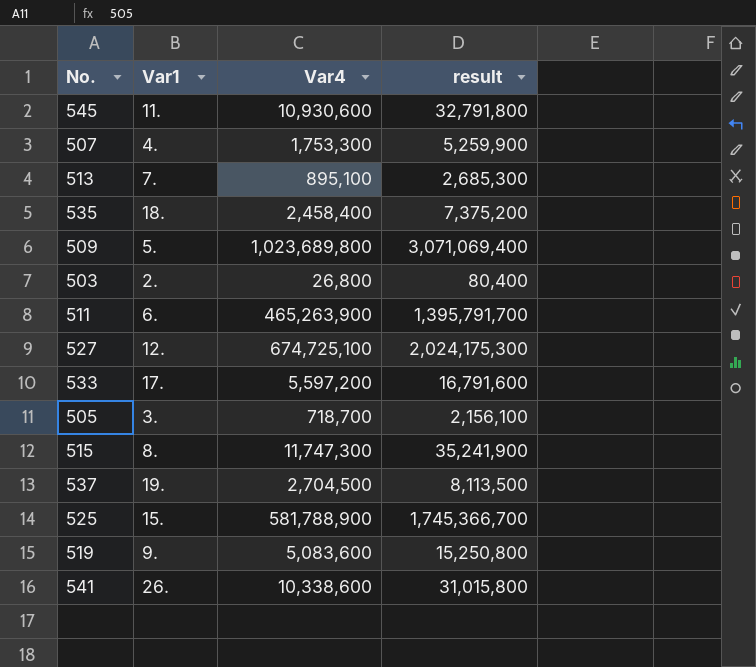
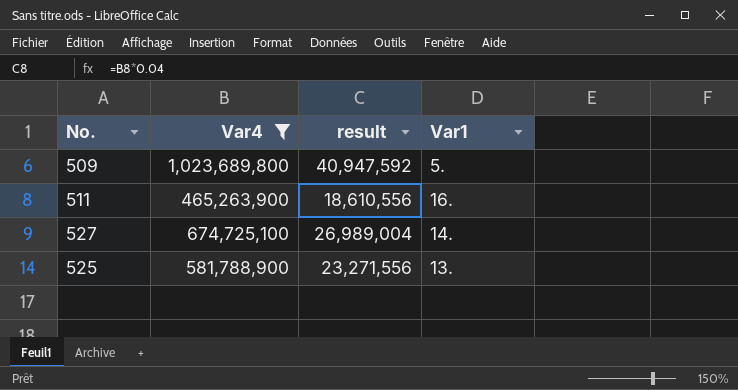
filter: none -> Var4 >= 465,263,900
column result | formula: [Var4] * 3 -> [Var4] * 0.04
column Var1 | position: 2 -> 4
511 | Var1: 6. -> 16.
527 | Var1: 12. -> 14.
525 | Var1: 15. -> 13.

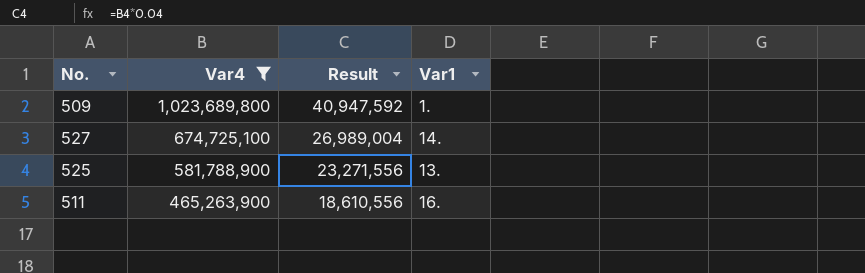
row order: none -> Var4 descending
column name: result -> Result
509 | Var1: 5. -> 1.

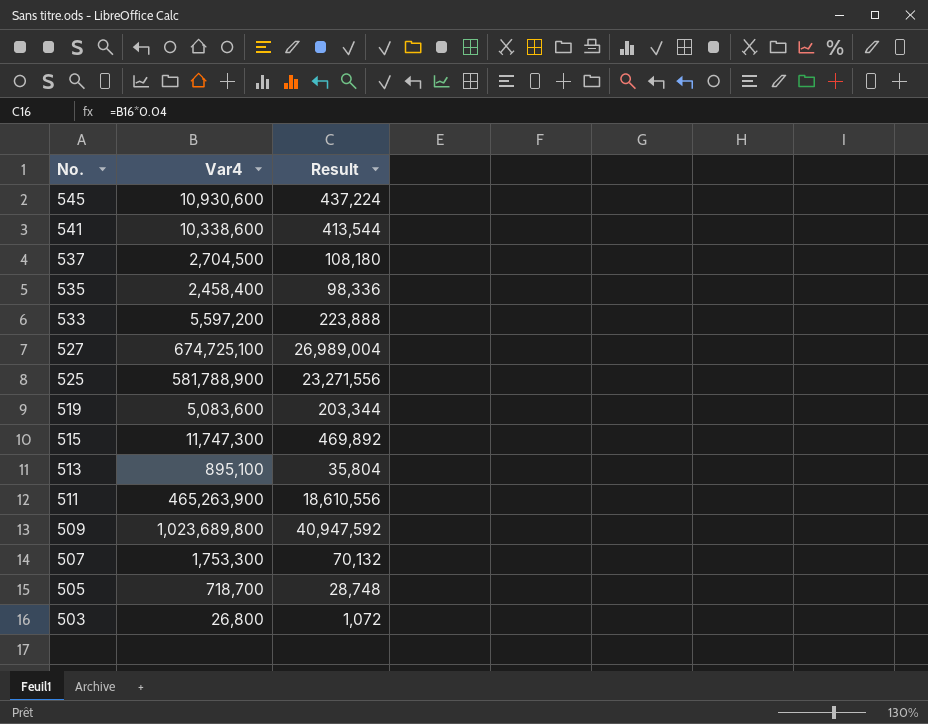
filter: Var4 >= 465,263,900 -> none
row order: Var4 descending -> No. descending
column Var1 | position: 4 -> none

